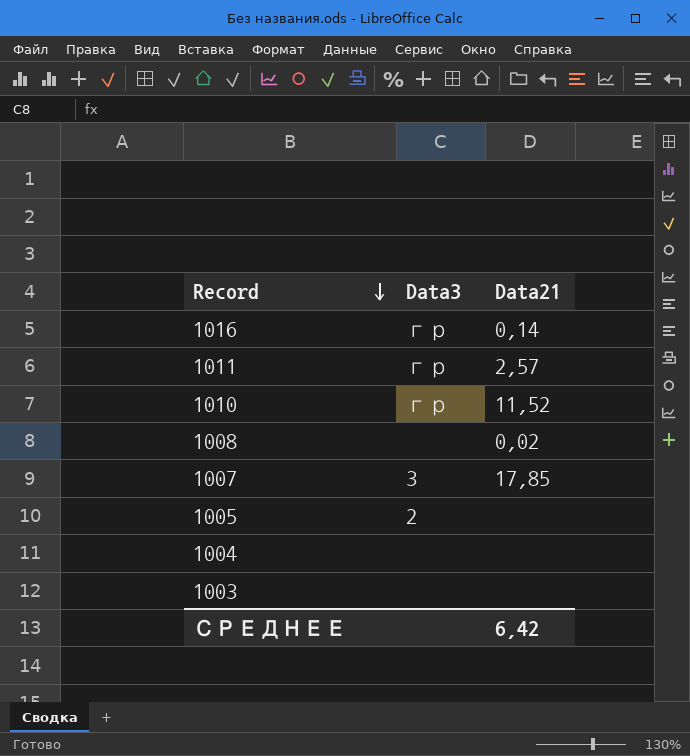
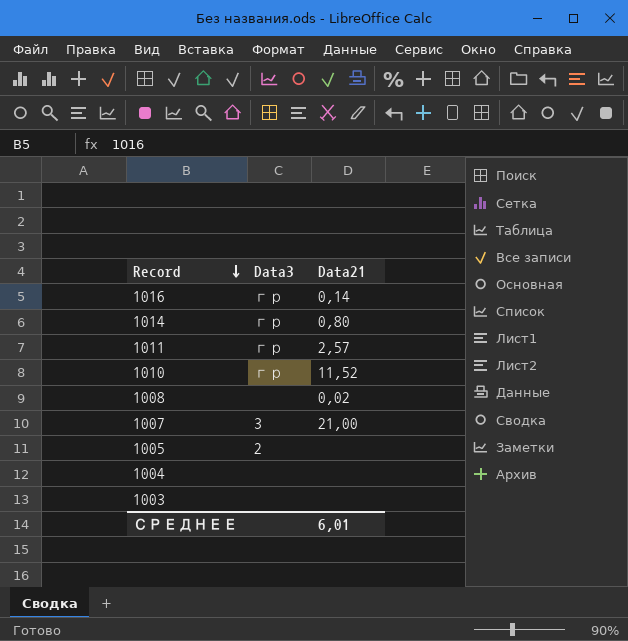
row 1014: none -> гр | 0,80
1007 | Data21: 17,85 -> 21,00
СРЕДНЕЕ | Data21: 6,42 -> 6,01

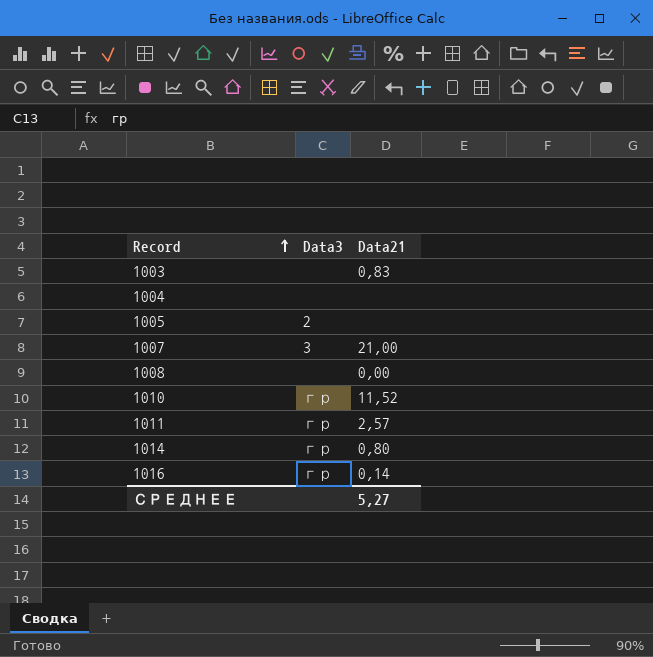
row order: Record descending -> Record ascending
1003 | Data21: none -> 0,83
1008 | Data21: 0,02 -> 0,00
СРЕДНЕЕ | Data21: 6,01 -> 5,27

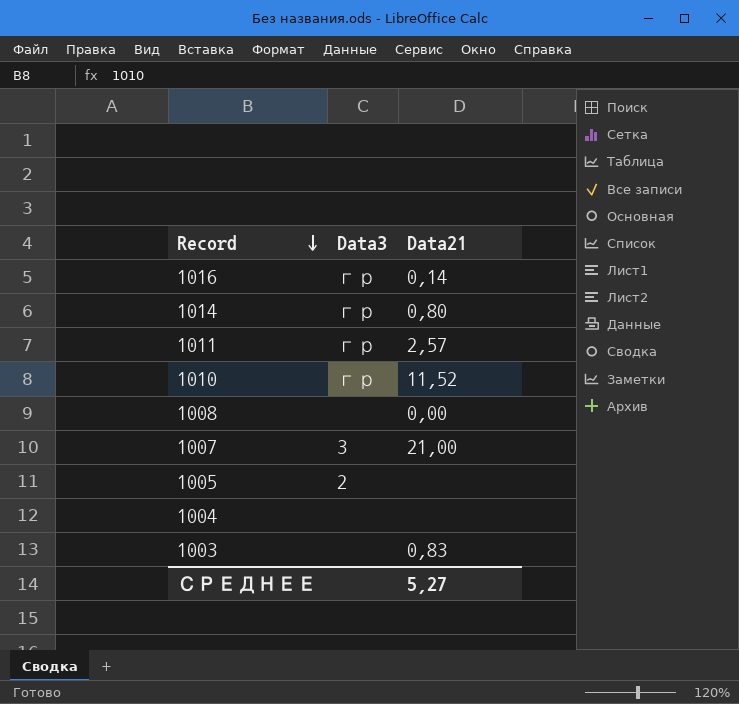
row order: Record ascending -> Record descending

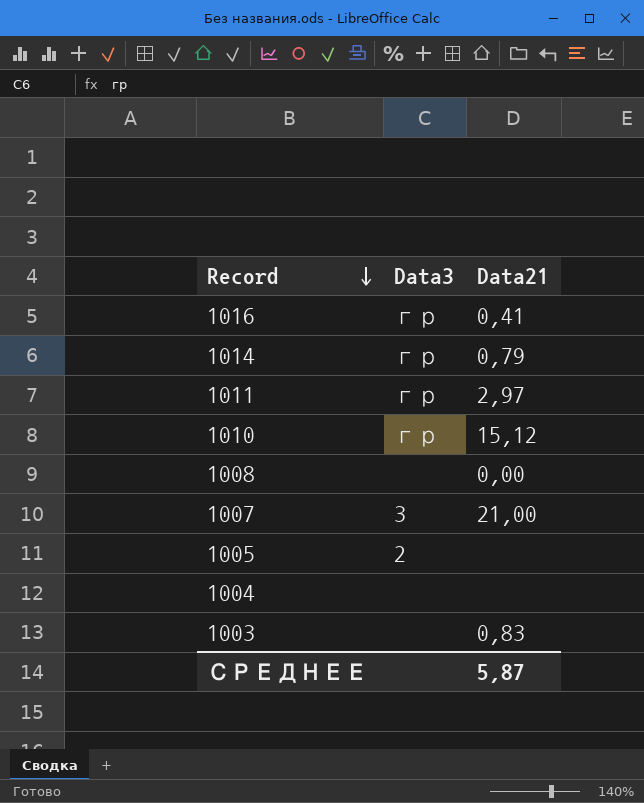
1016 | Data21: 0,14 -> 0,41
1014 | Data21: 0,80 -> 0,79
1011 | Data21: 2,57 -> 2,97
1010 | Data21: 11,52 -> 15,12
СРЕДНЕЕ | Data21: 5,27 -> 5,87

